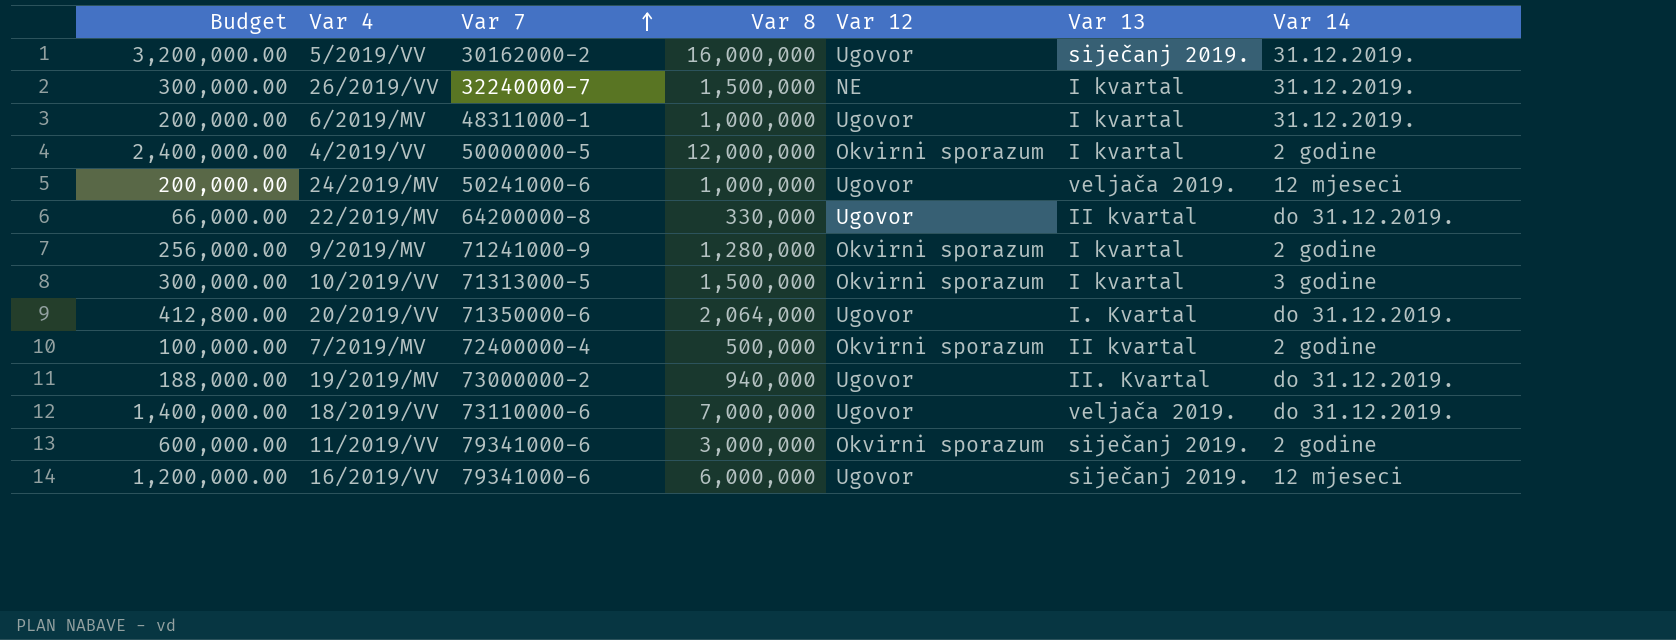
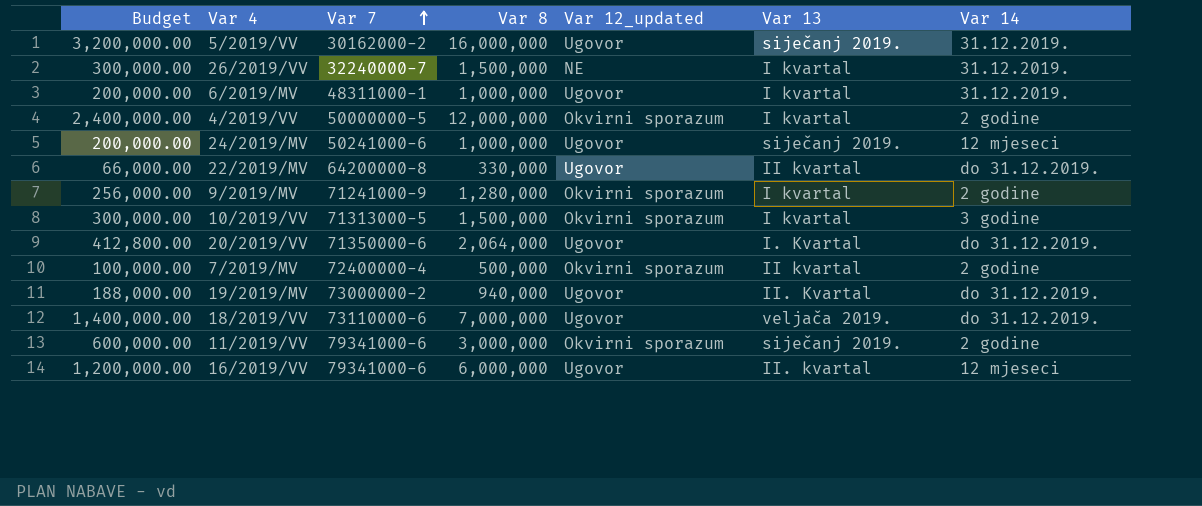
column name: Var 12 -> Var 12_updated
24/2019/MV | Var 13: veljača 2019. -> siječanj 2019.
16/2019/VV | Var 13: siječanj 2019. -> II. kvartal

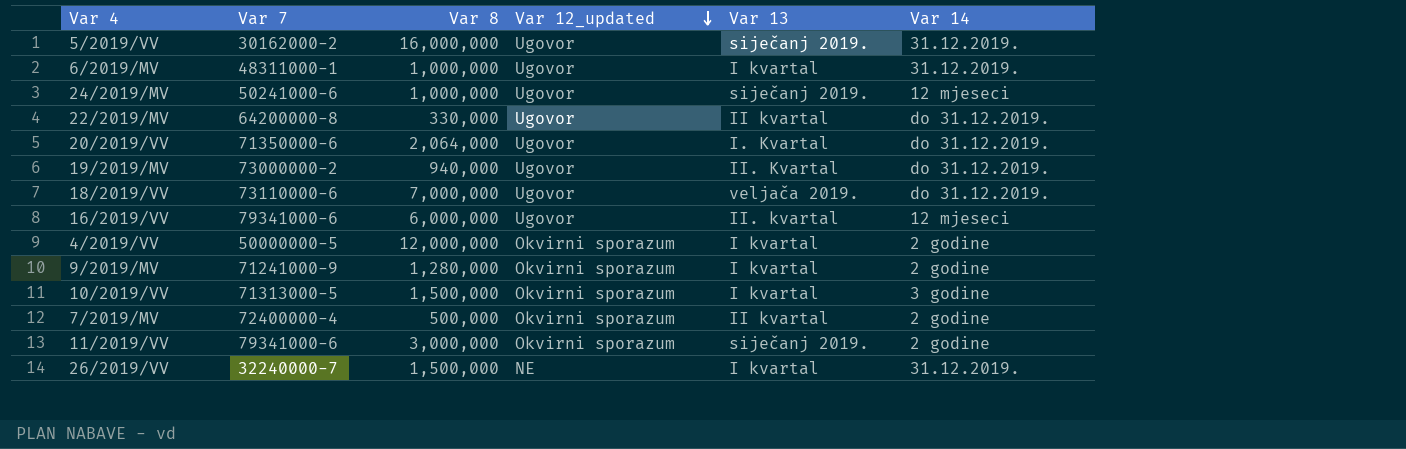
row order: Var 7 ascending -> Var 12_updated descending
column Budget | formula: [Var 8] * 0.2 -> none

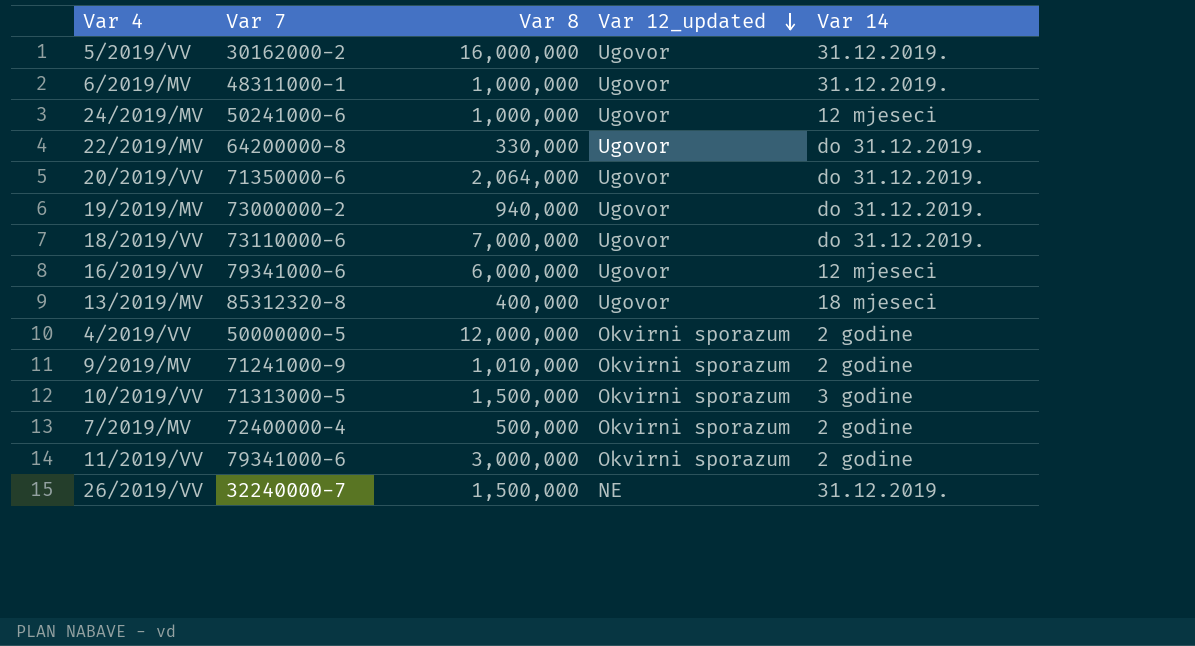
column Var 13 | position: 5 -> none
row 13/2019/MV: none -> 85312320-8 | 400,000 | Ugovor | 18 mjeseci
9/2019/MV | Var 8: 1,280,000 -> 1,010,000

